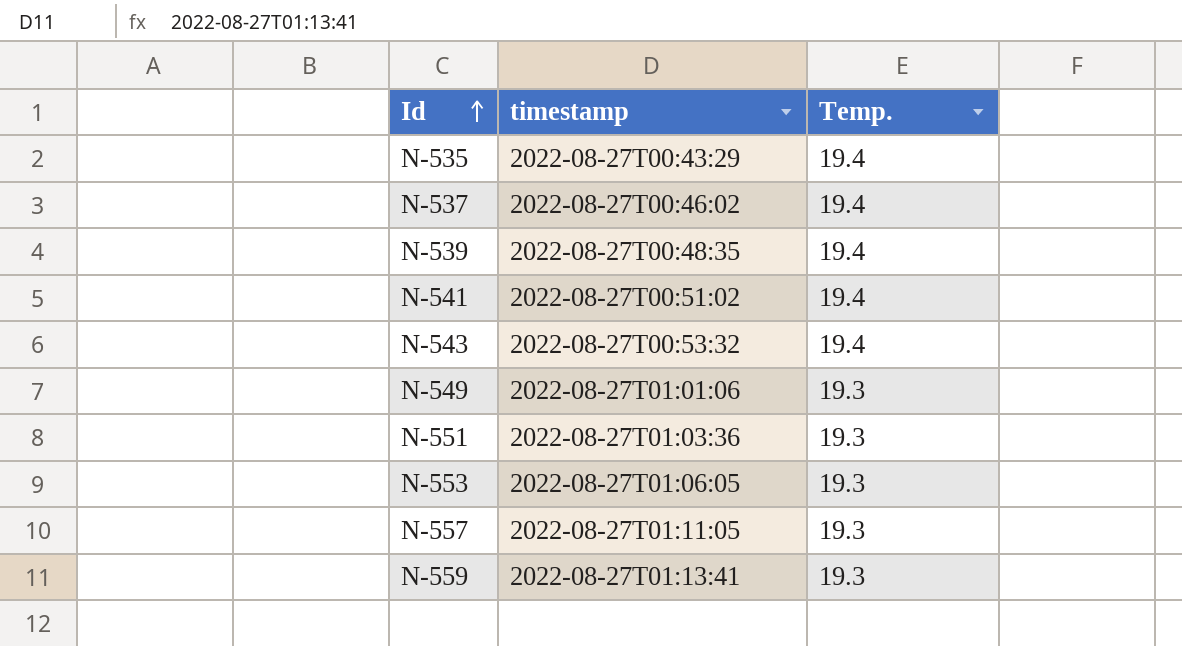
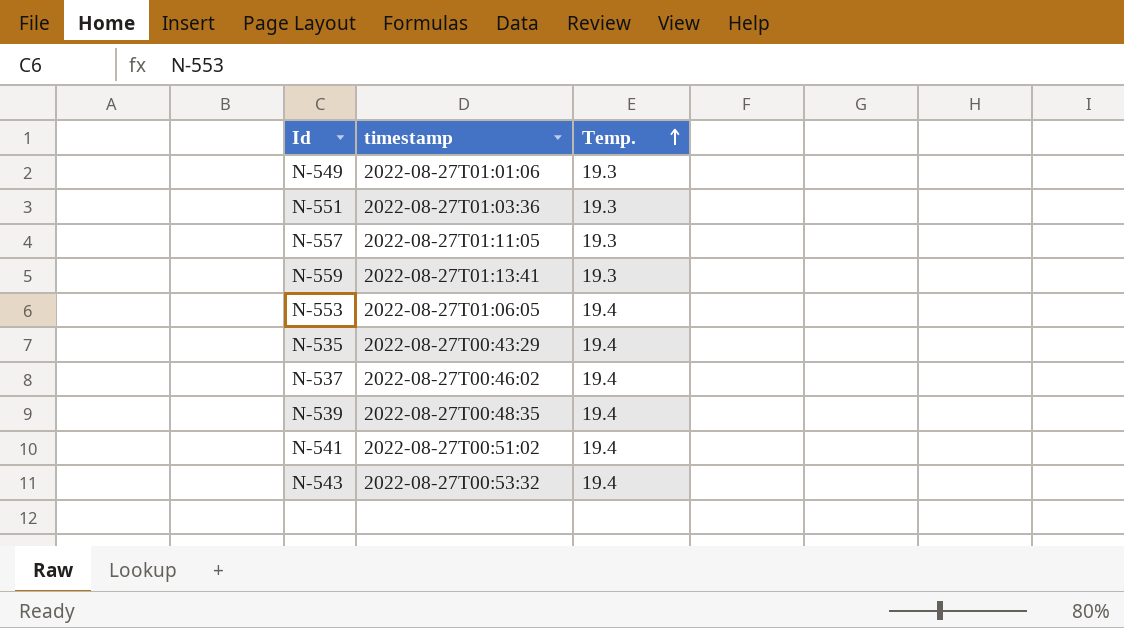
row order: Id ascending -> Temp. ascending
N-553 | Temp.: 19.3 -> 19.4

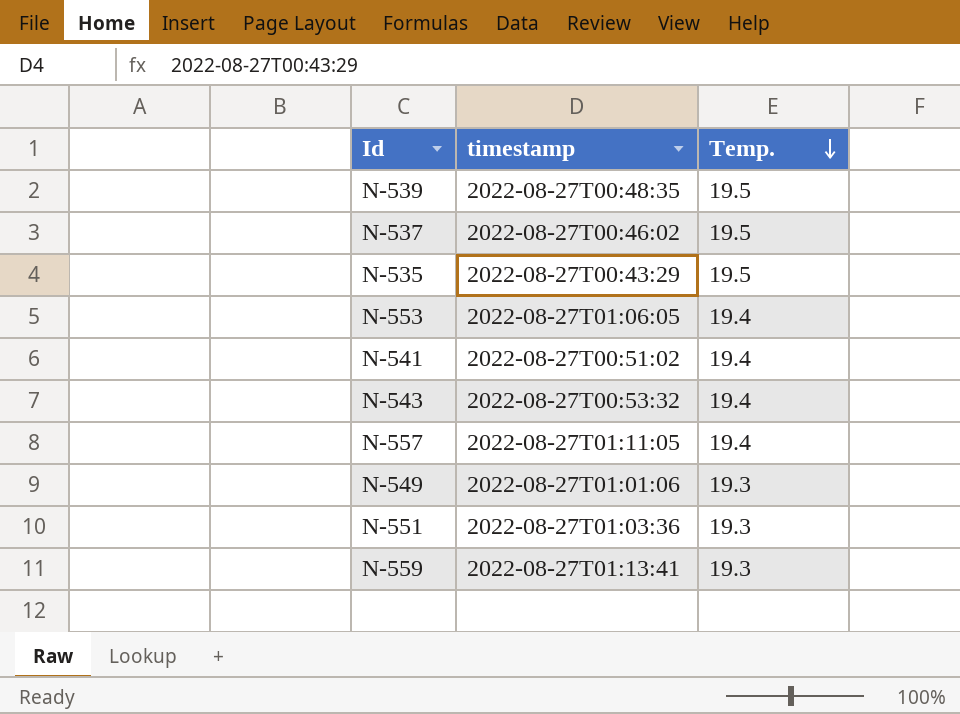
row order: Temp. ascending -> Temp. descending
N-539 | Temp.: 19.4 -> 19.5
N-537 | Temp.: 19.4 -> 19.5
N-535 | Temp.: 19.4 -> 19.5
N-557 | Temp.: 19.3 -> 19.4

